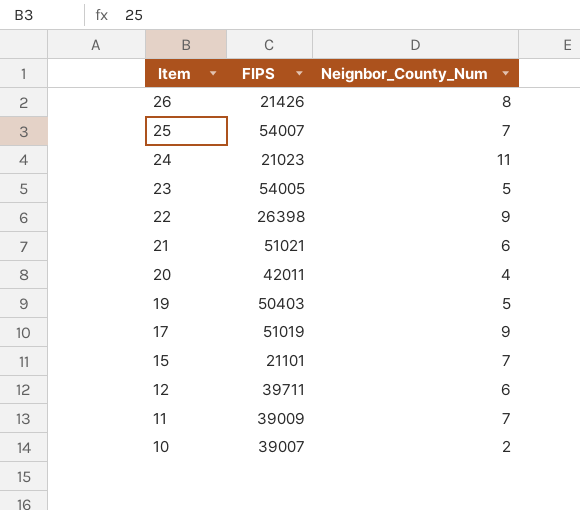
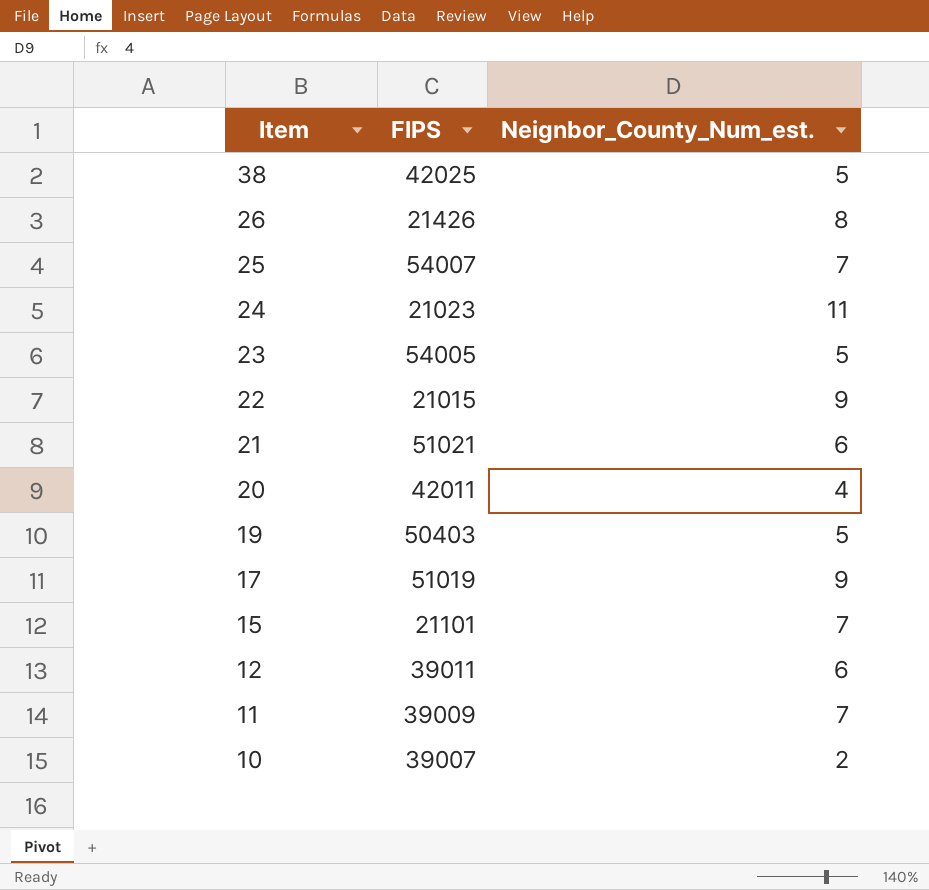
column name: Neignbor_County_Num -> Neignbor_County_Num_est.
row 38: none -> 42025 | 5
22 | FIPS: 26398 -> 21015
12 | FIPS: 39711 -> 39011

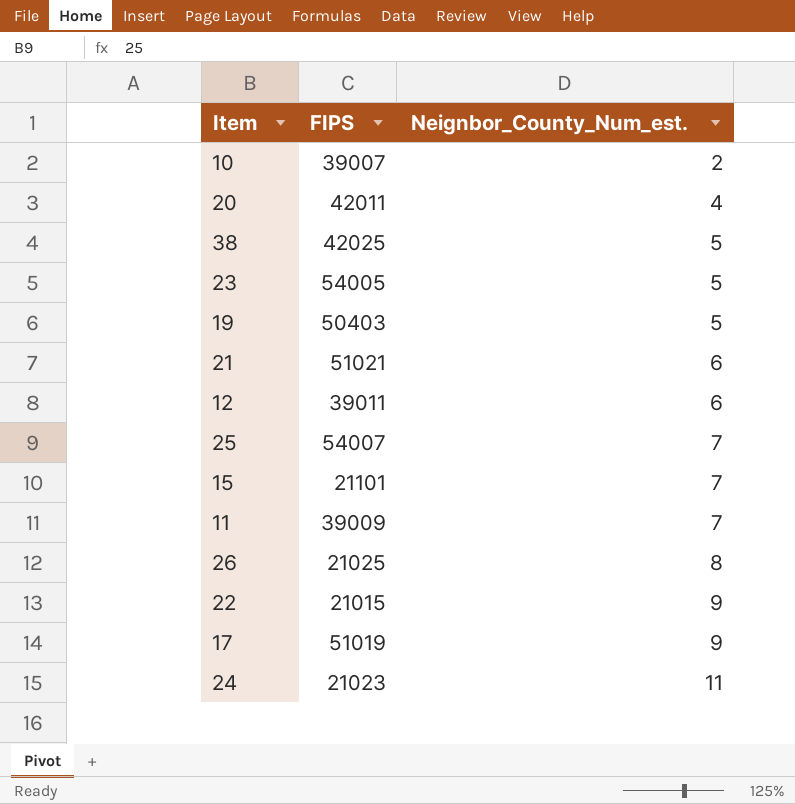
row order: Item descending -> Neignbor_County_Num_est. ascending
26 | FIPS: 21426 -> 21025

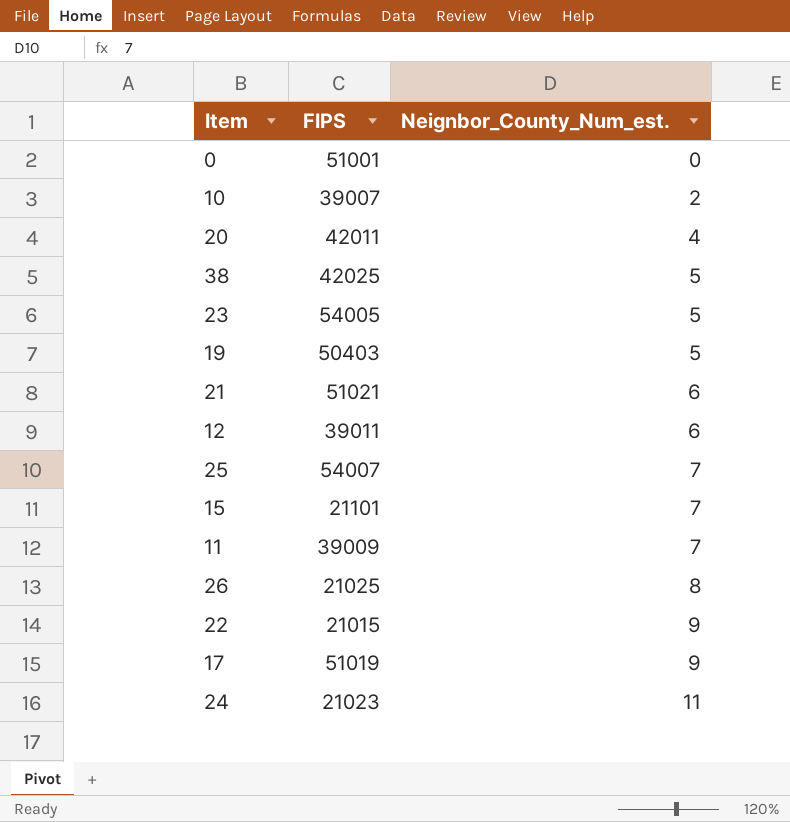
row 0: none -> 51001 | 0

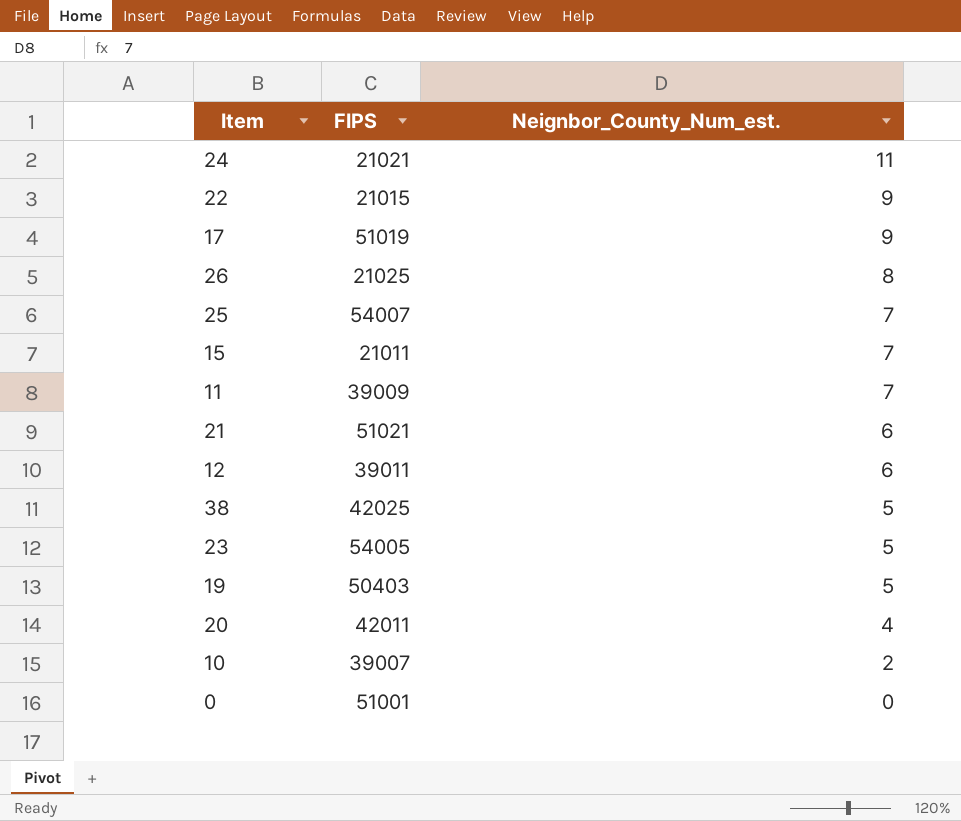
row order: Neignbor_County_Num_est. ascending -> Neignbor_County_Num_est. descending
24 | FIPS: 21023 -> 21021
15 | FIPS: 21101 -> 21011

